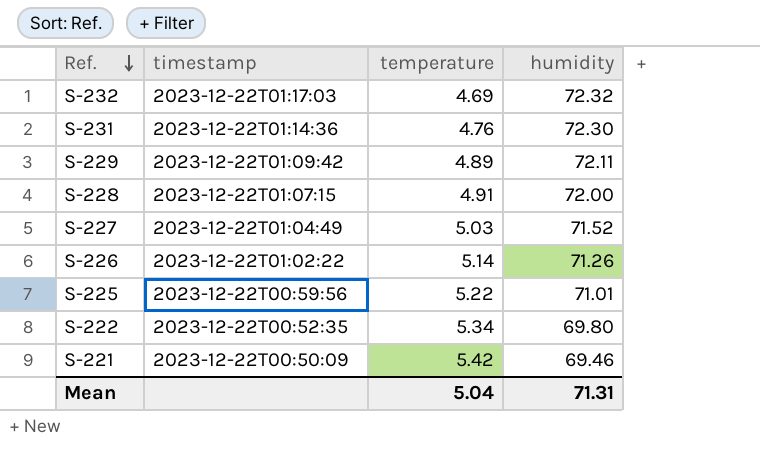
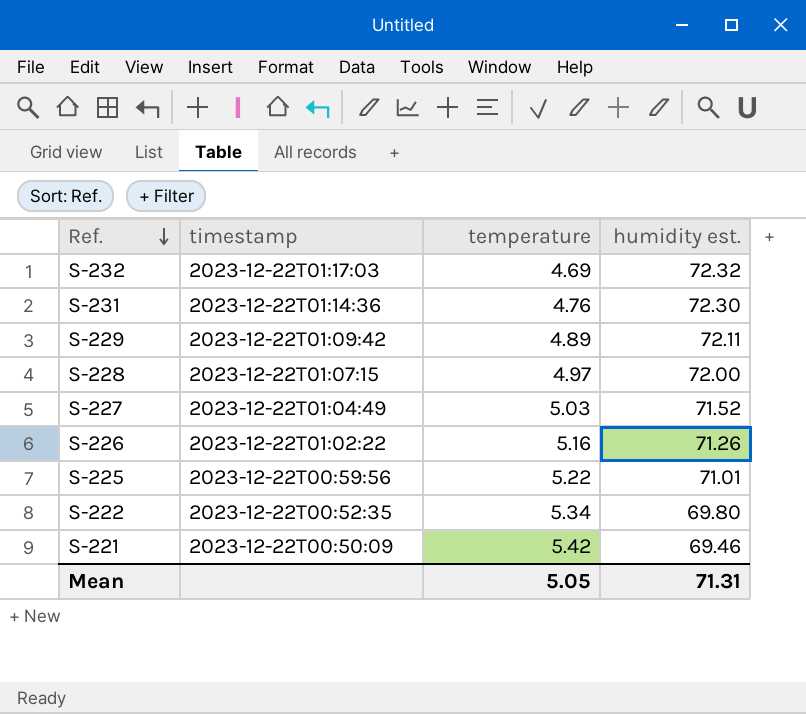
column name: humidity -> humidity est.
S-228 | temperature: 4.91 -> 4.97
S-226 | temperature: 5.14 -> 5.16
Mean | temperature: 5.04 -> 5.05

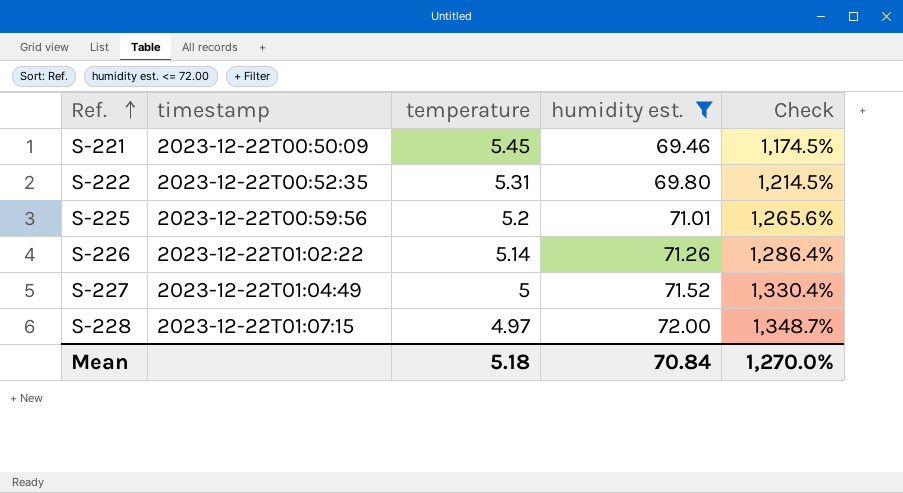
filter: none -> humidity est. <= 72.00
row order: Ref. descending -> Ref. ascending
column Check | formula: none -> ([humidity est.] - [temperature]) / [temperature]
S-221 | temperature: 5.42 -> 5.45
S-222 | temperature: 5.34 -> 5.31
S-225 | temperature: 5.22 -> 5.2
S-226 | temperature: 5.16 -> 5.14
S-227 | temperature: 5.03 -> 5
Mean | temperature: 5.05 -> 5.18
Mean | humidity est.: 71.31 -> 70.84

